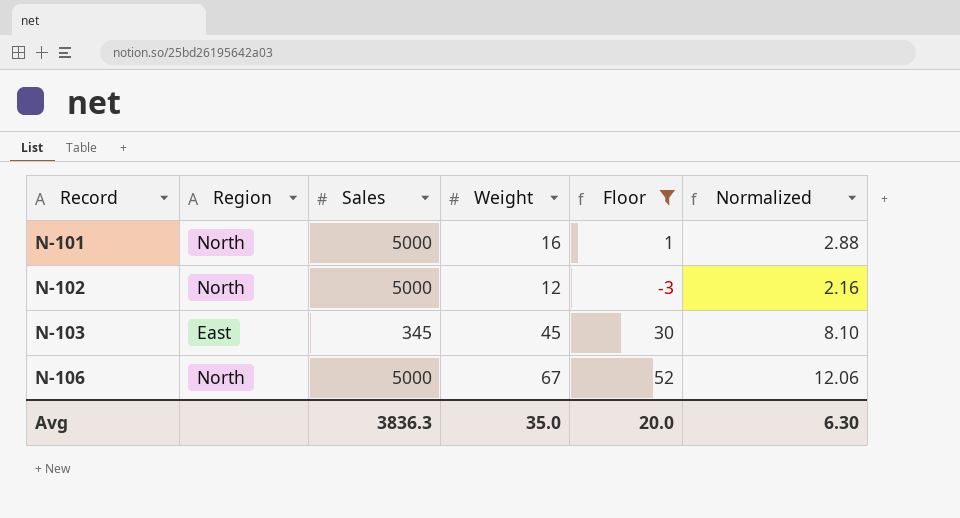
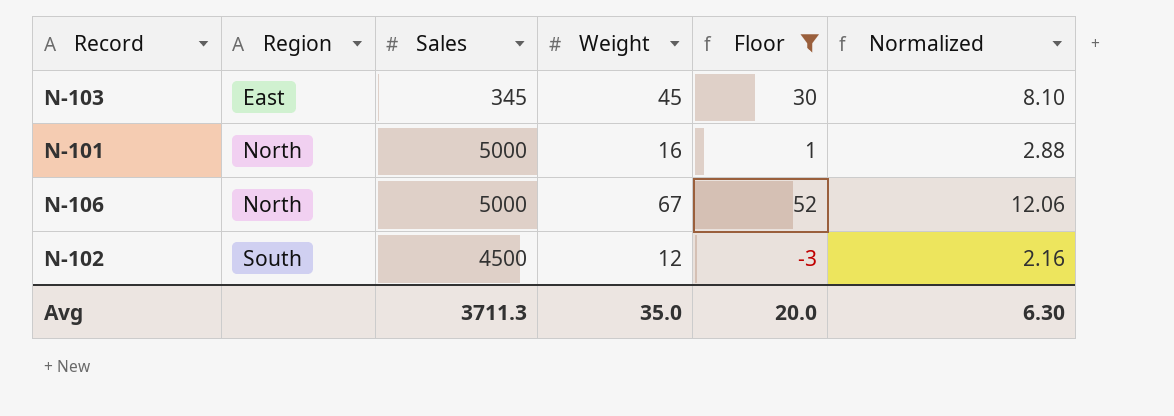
row order: Record ascending -> Region ascending
N-102 | Region: North -> South
N-102 | Sales: 5000 -> 4500
Avg | Sales: 3836.3 -> 3711.3

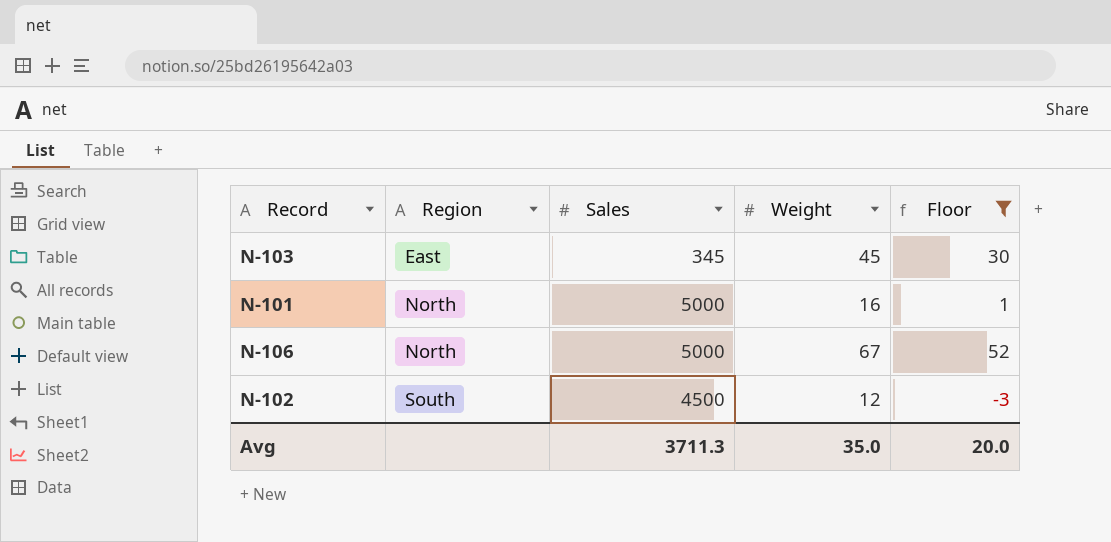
column Normalized | formula: [Weight] * 0.18 -> none

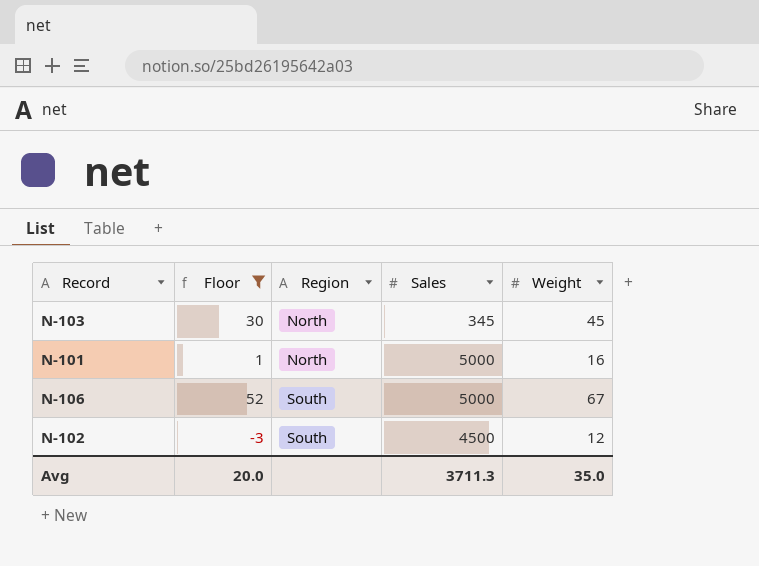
column Floor | position: 5 -> 2
N-103 | Region: East -> North
N-106 | Region: North -> South

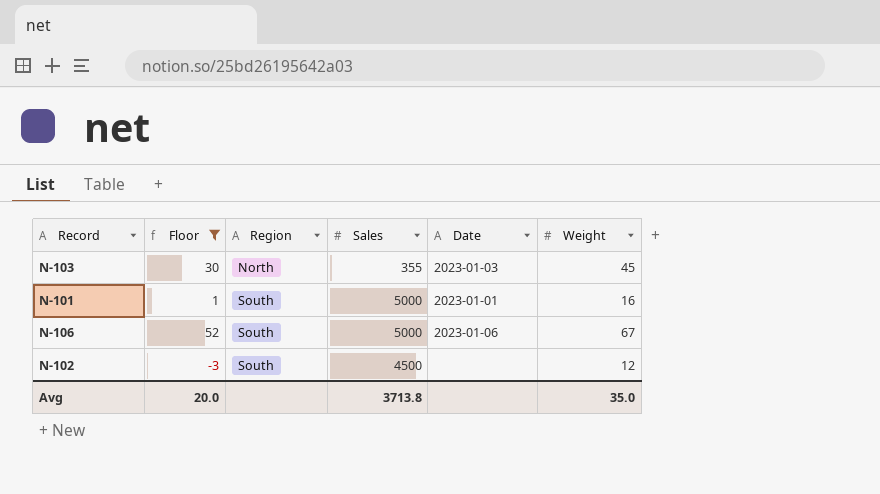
column Date | position: none -> 5
N-103 | Sales: 345 -> 355
N-101 | Region: North -> South
Avg | Sales: 3711.3 -> 3713.8

